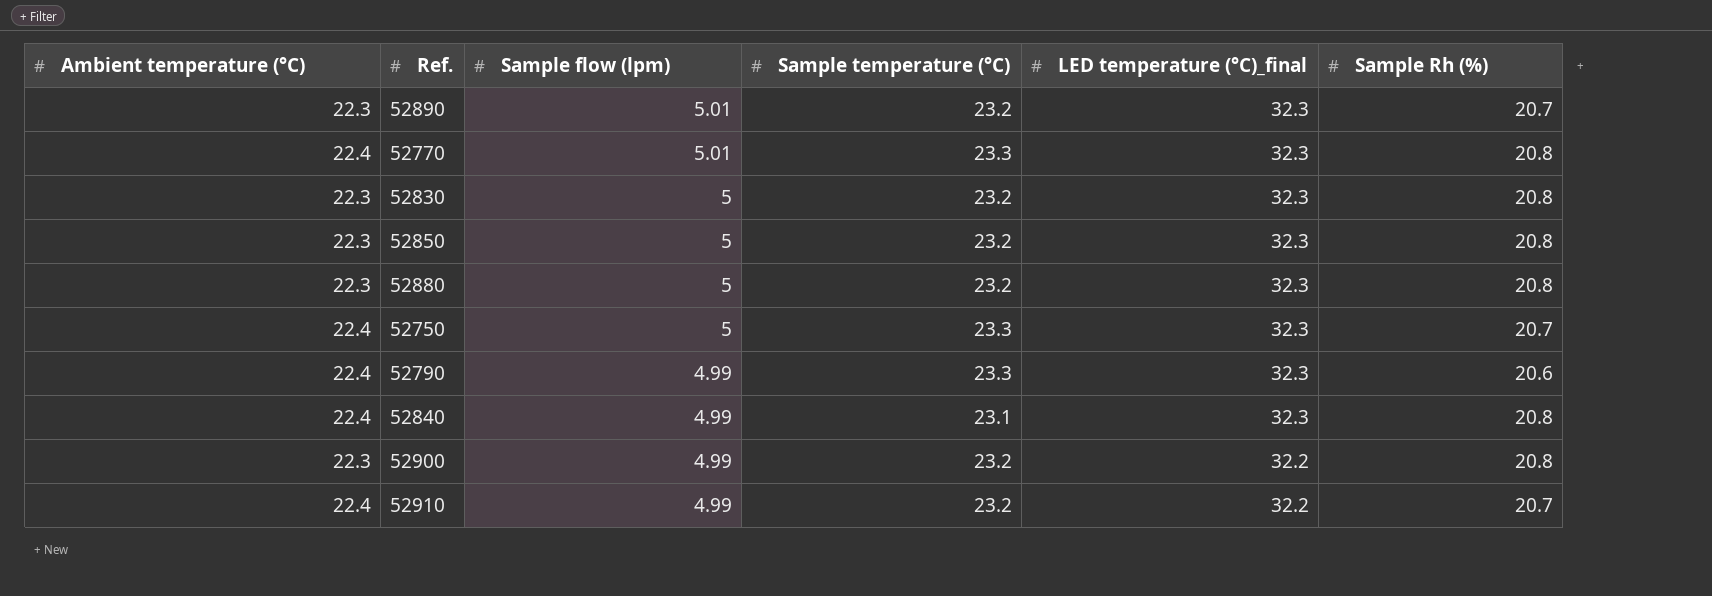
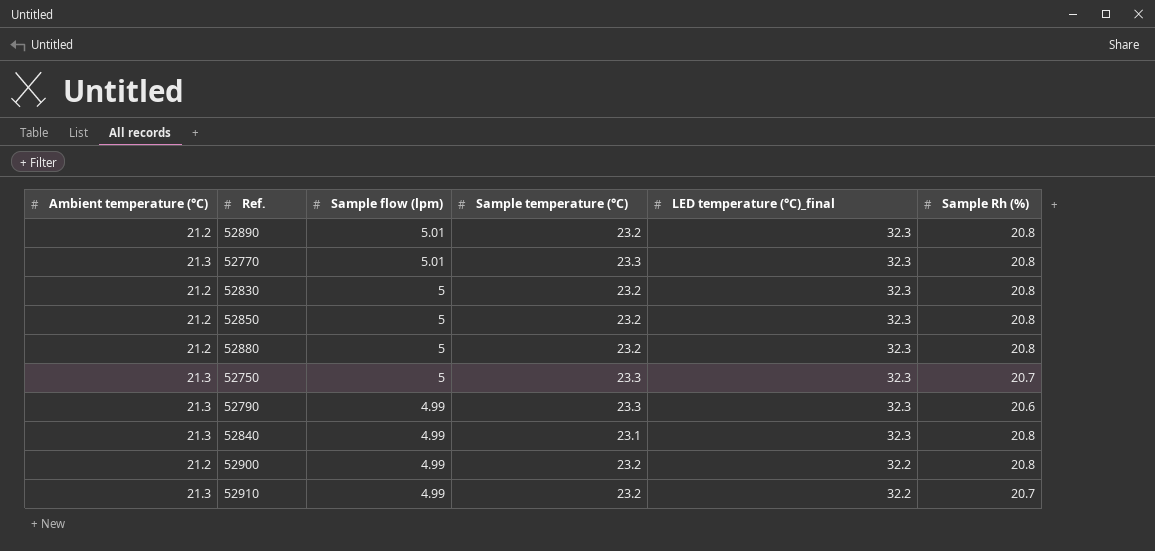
52890 | Ambient temperature (°C): 22.3 -> 21.2
52890 | Sample Rh (%): 20.7 -> 20.8
52770 | Ambient temperature (°C): 22.4 -> 21.3
52830 | Ambient temperature (°C): 22.3 -> 21.2
52850 | Ambient temperature (°C): 22.3 -> 21.2
52880 | Ambient temperature (°C): 22.3 -> 21.2
52750 | Ambient temperature (°C): 22.4 -> 21.3
52790 | Ambient temperature (°C): 22.4 -> 21.3
52840 | Ambient temperature (°C): 22.4 -> 21.3
52900 | Ambient temperature (°C): 22.3 -> 21.2
52910 | Ambient temperature (°C): 22.4 -> 21.3

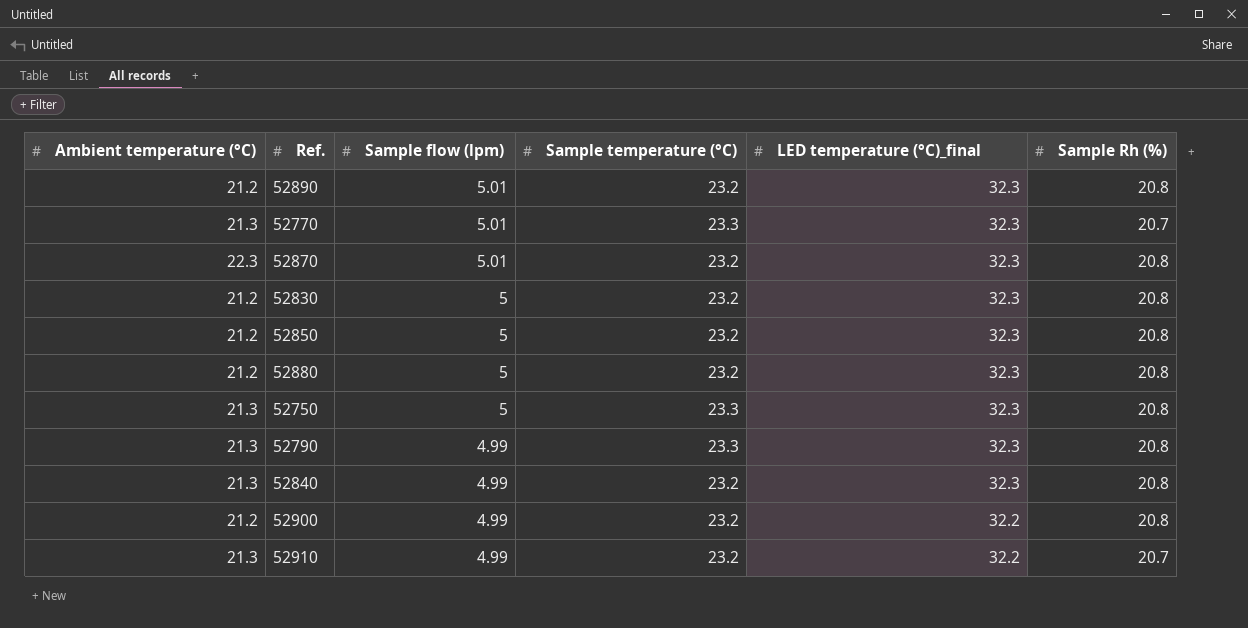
52770 | Sample Rh (%): 20.8 -> 20.7
row 52870: none -> 22.3 | 5.01 | 23.2 | 32.3 | 20.8
52750 | Sample Rh (%): 20.7 -> 20.8
52790 | Sample Rh (%): 20.6 -> 20.8
52840 | Sample temperature (°C): 23.1 -> 23.2

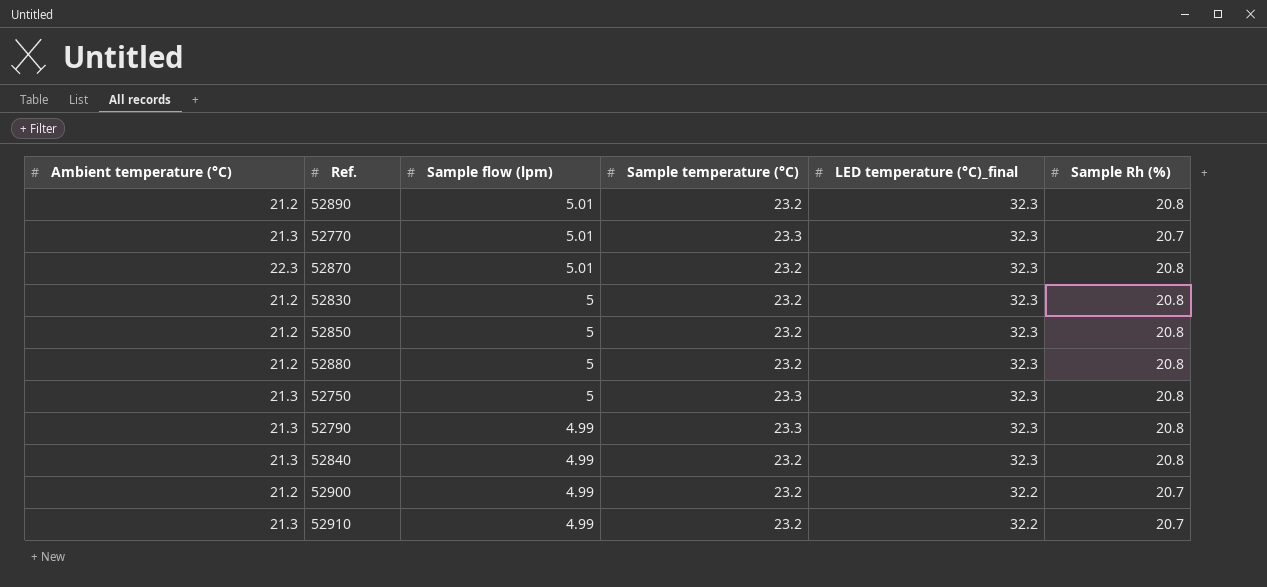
52900 | Sample Rh (%): 20.8 -> 20.7

